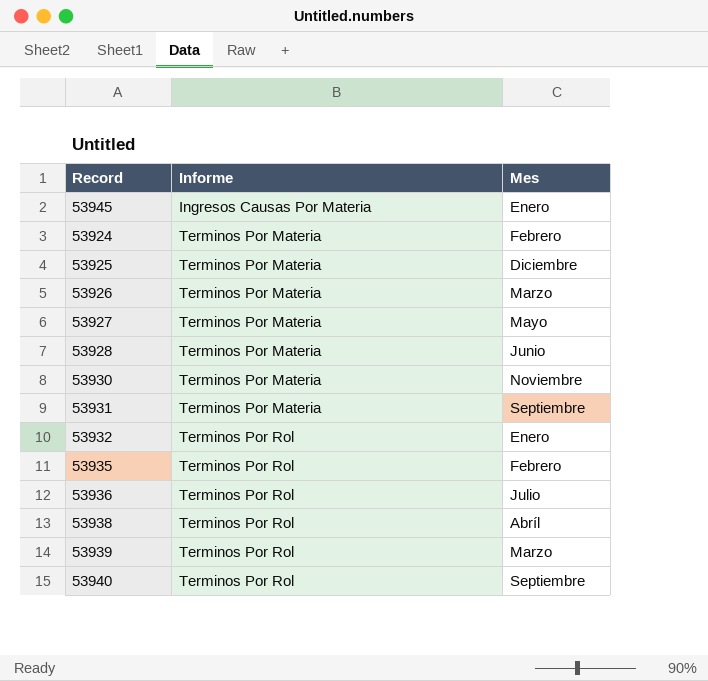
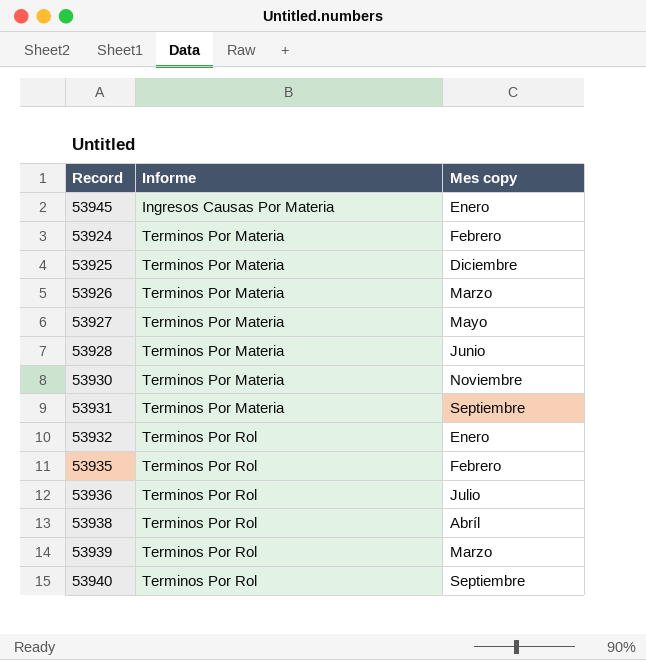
column name: Mes -> Mes copy

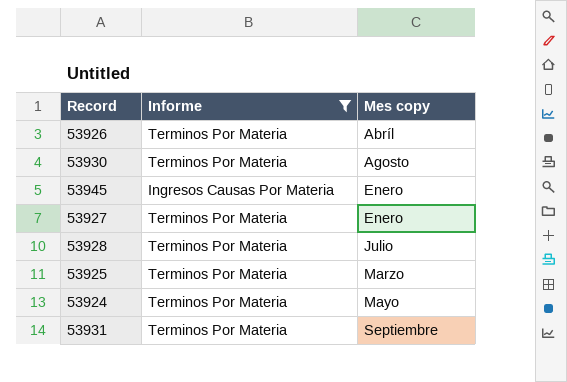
filter: none -> Informe != Terminos Por Rol
row order: Informe ascending -> Mes copy ascending
53926 | Mes copy: Marzo -> Abríl
53930 | Mes copy: Noviembre -> Agosto
53927 | Mes copy: Mayo -> Enero
53928 | Mes copy: Junio -> Julio
53925 | Mes copy: Diciembre -> Marzo
53924 | Mes copy: Febrero -> Mayo

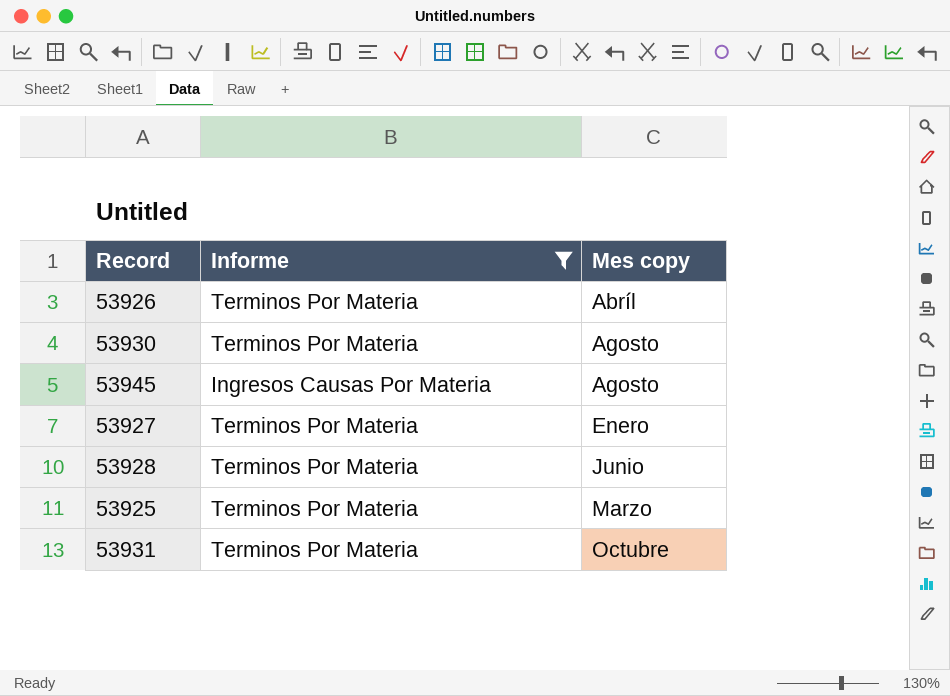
row 53924: Terminos Por Materia | Mayo -> none
53945 | Mes copy: Enero -> Agosto
53928 | Mes copy: Julio -> Junio
53931 | Mes copy: Septiembre -> Octubre

